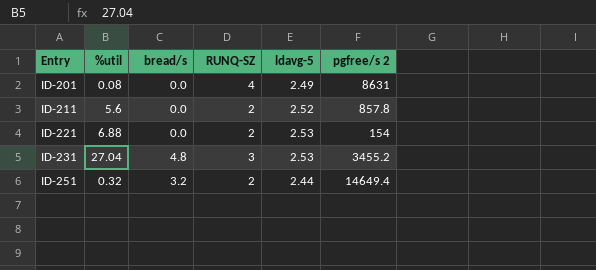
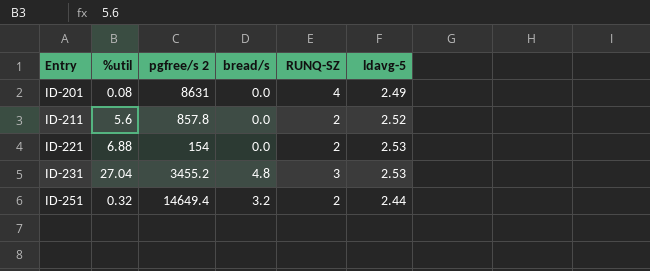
column pgfree/s 2 | position: 6 -> 3

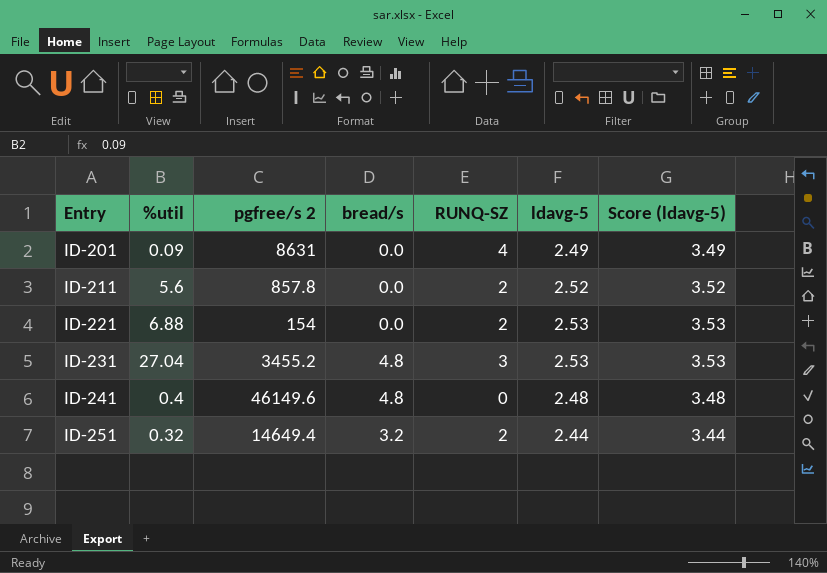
column Score (ldavg-5) | formula: none -> [ldavg-5] + 1
ID-201 | %util: 0.08 -> 0.09
row ID-241: none -> 0.4 | 46149.6 | 4.8 | 0 | 2.48 | 3.48

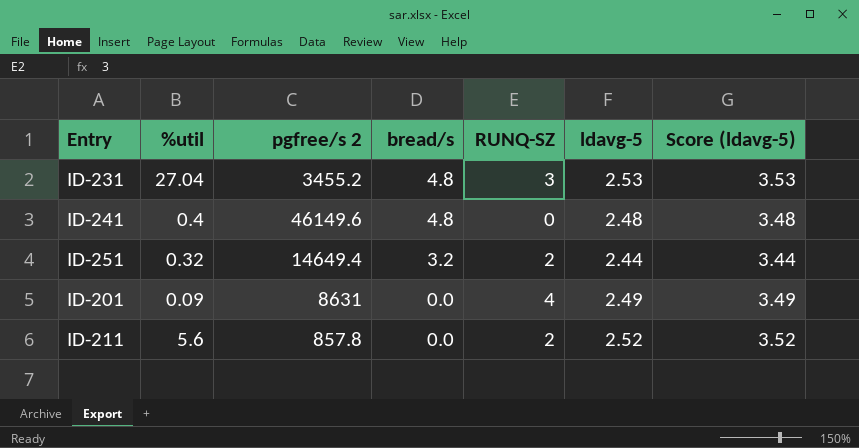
row order: Entry ascending -> bread/s descending
row ID-221: 6.88 | 154 | 0.0 | 2 | 2.53 | 3.53 -> none

